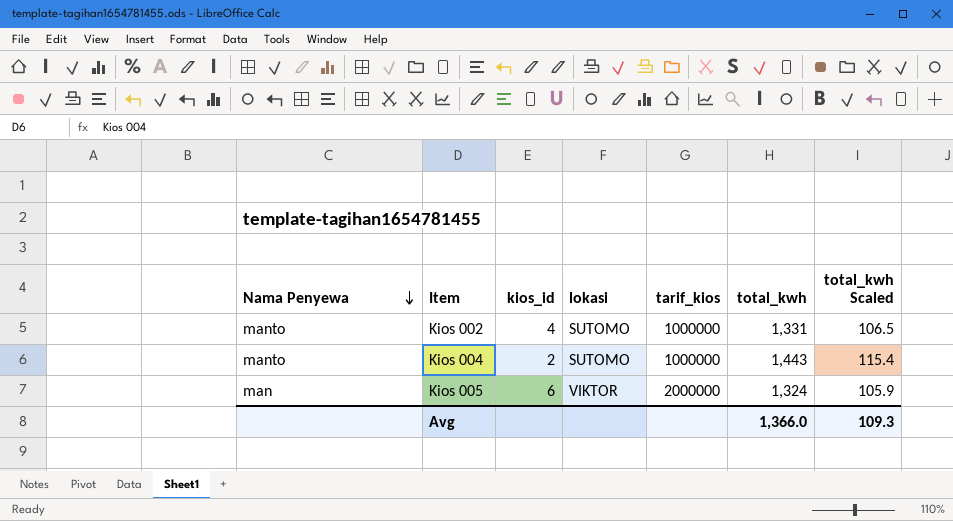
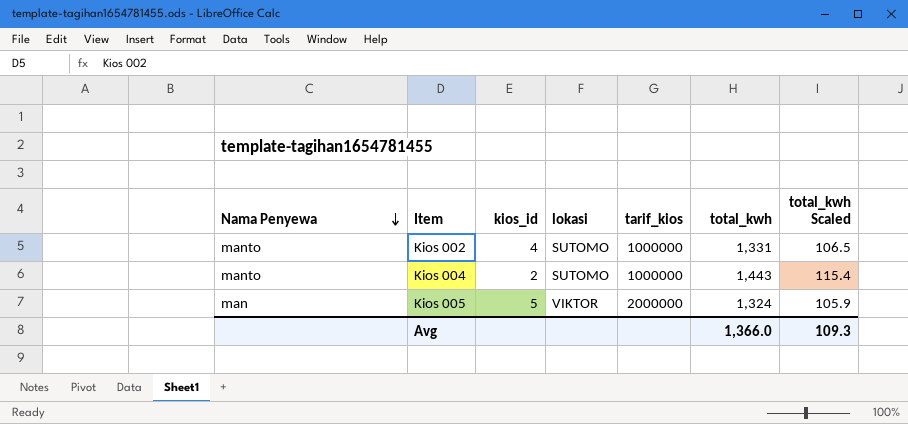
Kios 005 | kios_id: 6 -> 5

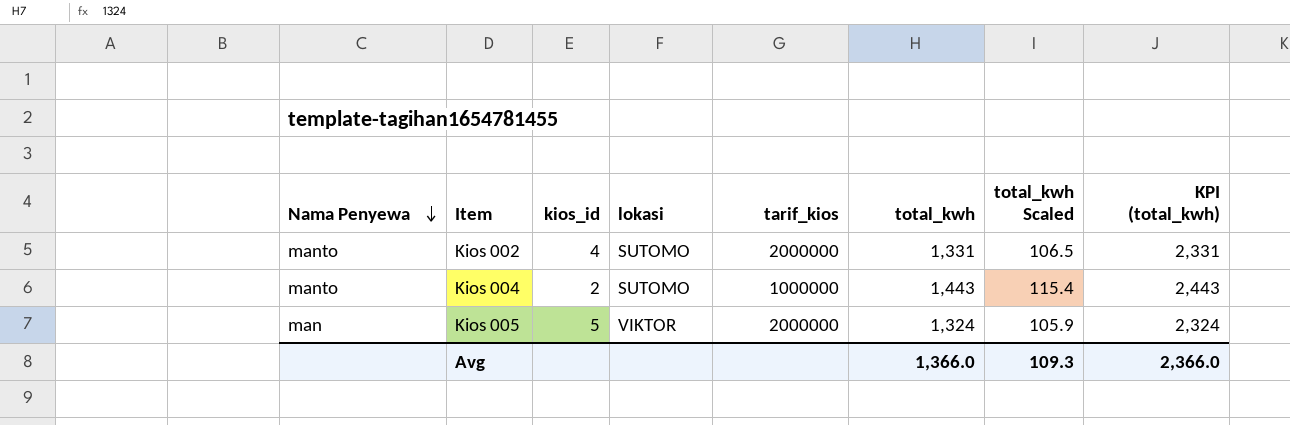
column KPI (total_kwh) | formula: none -> [total_kwh] + 1000
Kios 002 | tarif_kios: 1000000 -> 2000000

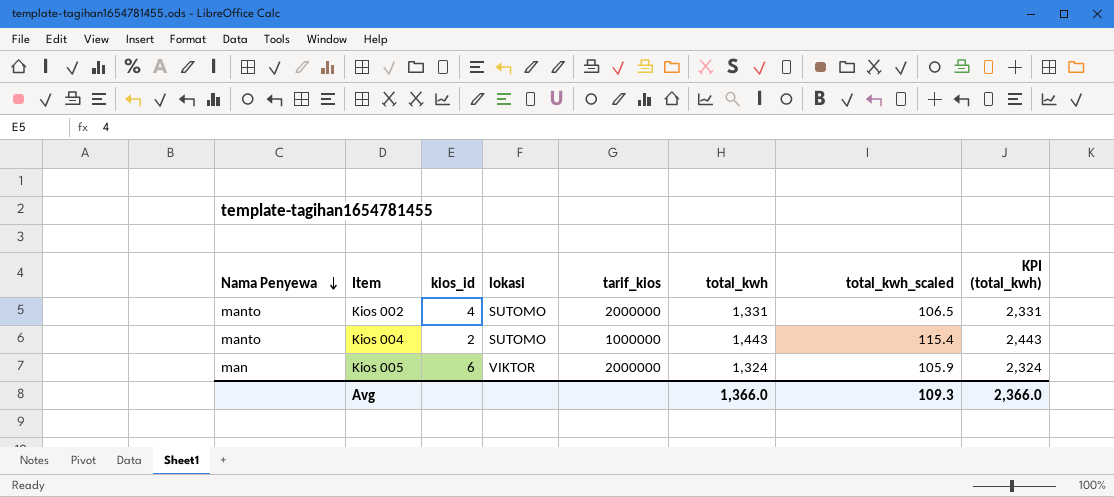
column name: total_kwh Scaled -> total_kwh_scaled
Kios 005 | kios_id: 5 -> 6

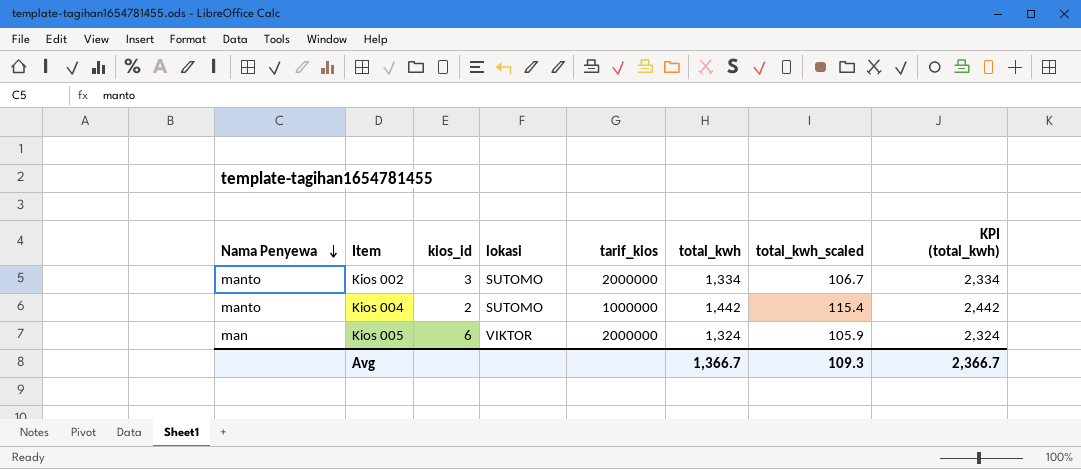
Kios 002 | kios_id: 4 -> 3
Kios 002 | total_kwh: 1,331 -> 1,334
Kios 002 | total_kwh_scaled: 106.5 -> 106.7
Kios 002 | KPI (total_kwh): 2,331 -> 2,334
Kios 004 | total_kwh: 1,443 -> 1,442
Kios 004 | KPI (total_kwh): 2,443 -> 2,442
Avg | total_kwh: 1,366.0 -> 1,366.7
Avg | KPI (total_kwh): 2,366.0 -> 2,366.7

